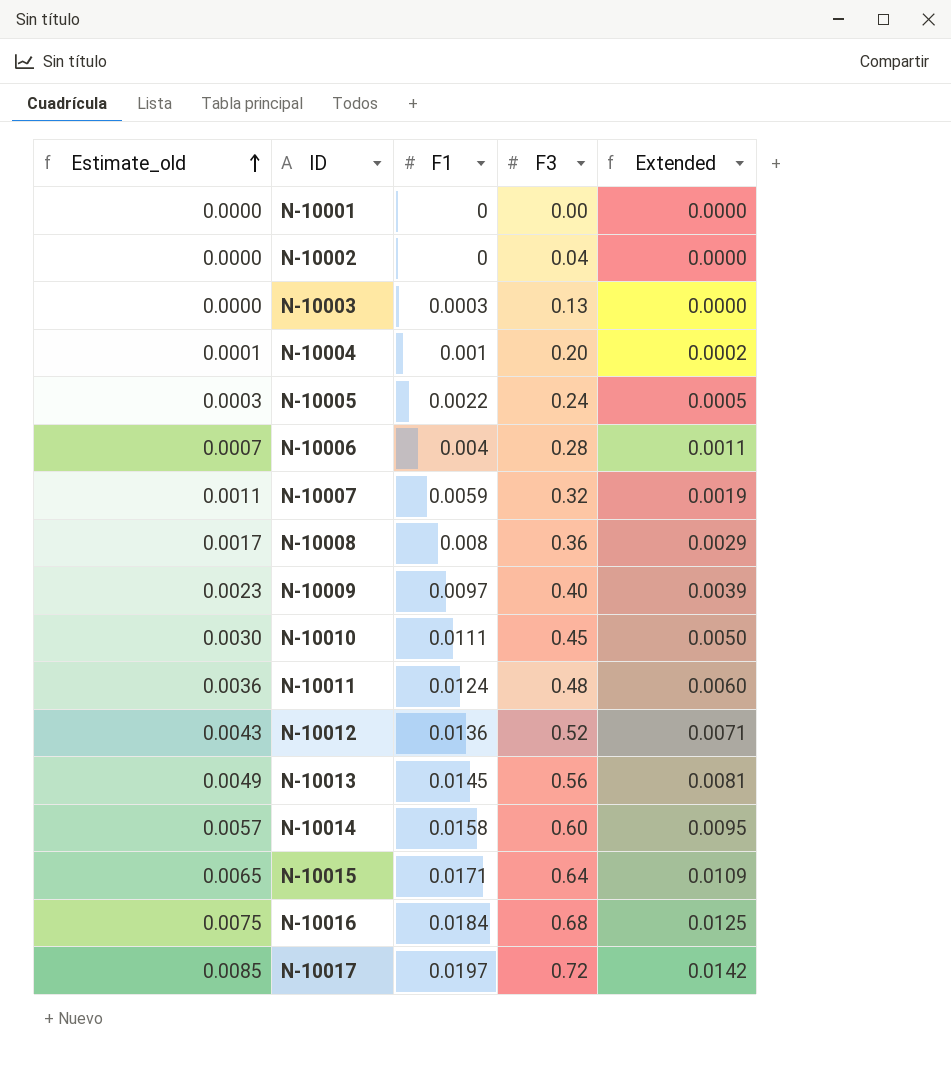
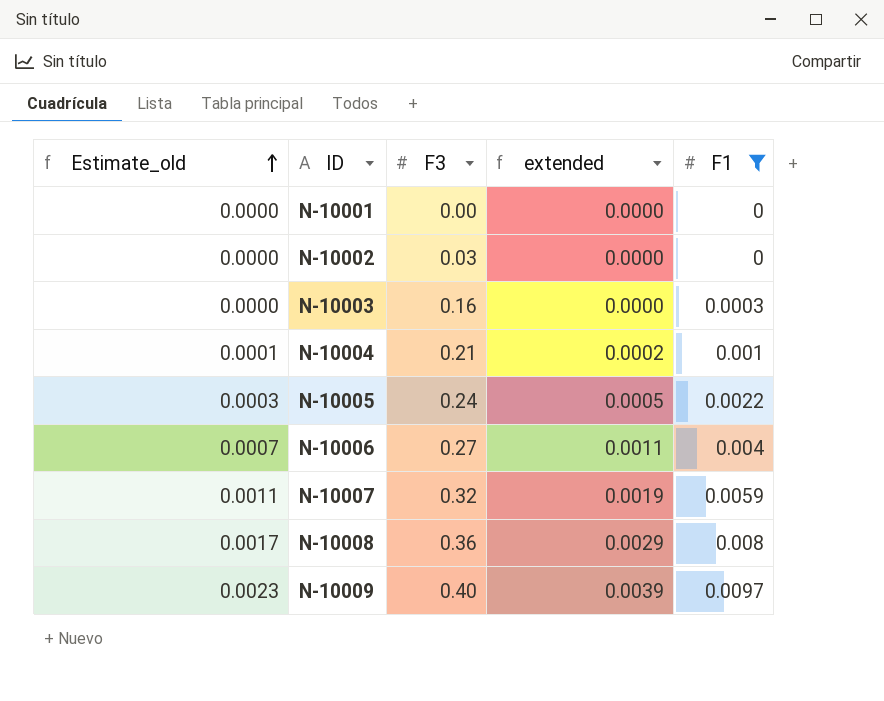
filter: none -> F1 <= 0.0097
column name: Extended -> extended
column F1 | position: 3 -> 5
N-10002 | F3: 0.04 -> 0.03
N-10003 | F3: 0.13 -> 0.16
N-10004 | F3: 0.20 -> 0.21
N-10006 | F3: 0.28 -> 0.27

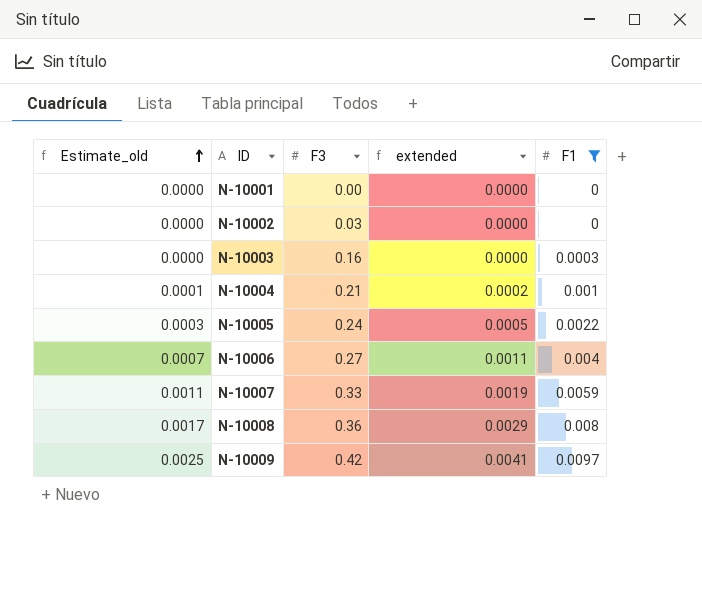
N-10007 | F3: 0.32 -> 0.33
N-10009 | Estimate_old: 0.0023 -> 0.0025
N-10009 | F3: 0.40 -> 0.42
N-10009 | extended: 0.0039 -> 0.0041

